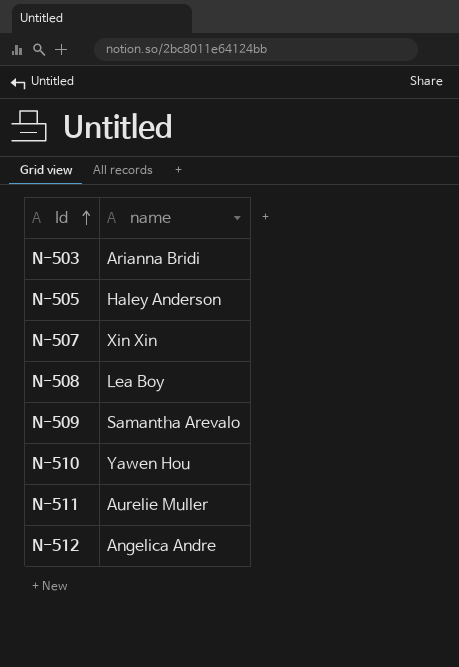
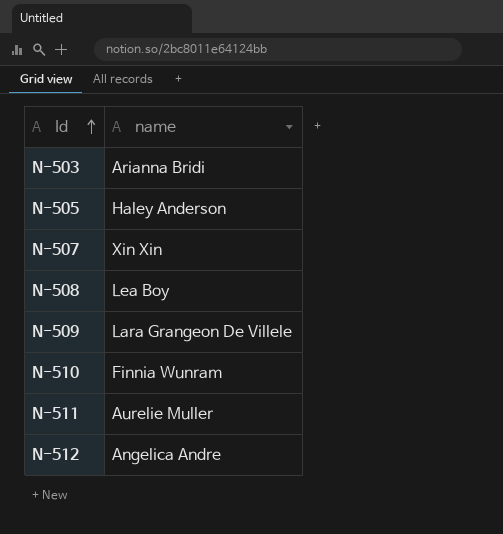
N-509 | name: Samantha Arevalo -> Lara Grangeon De Villele
N-510 | name: Yawen Hou -> Finnia Wunram

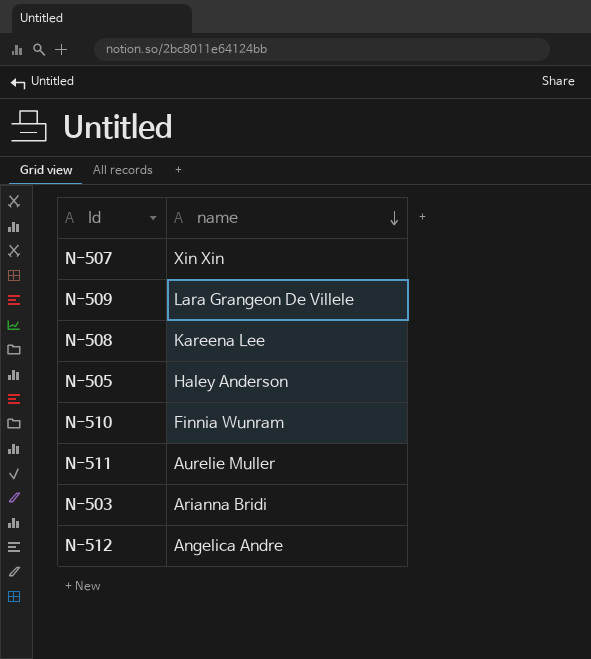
row order: Id ascending -> name descending
N-508 | name: Lea Boy -> Kareena Lee

